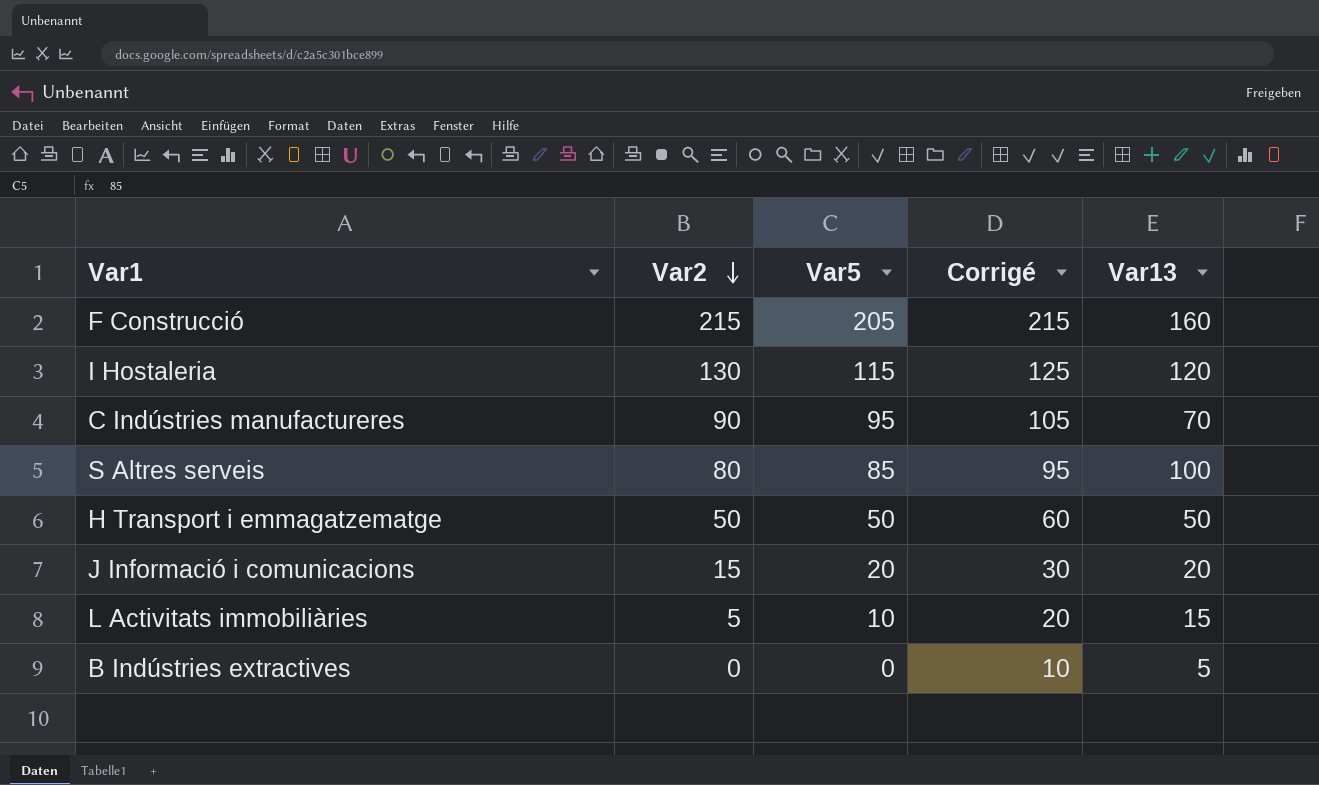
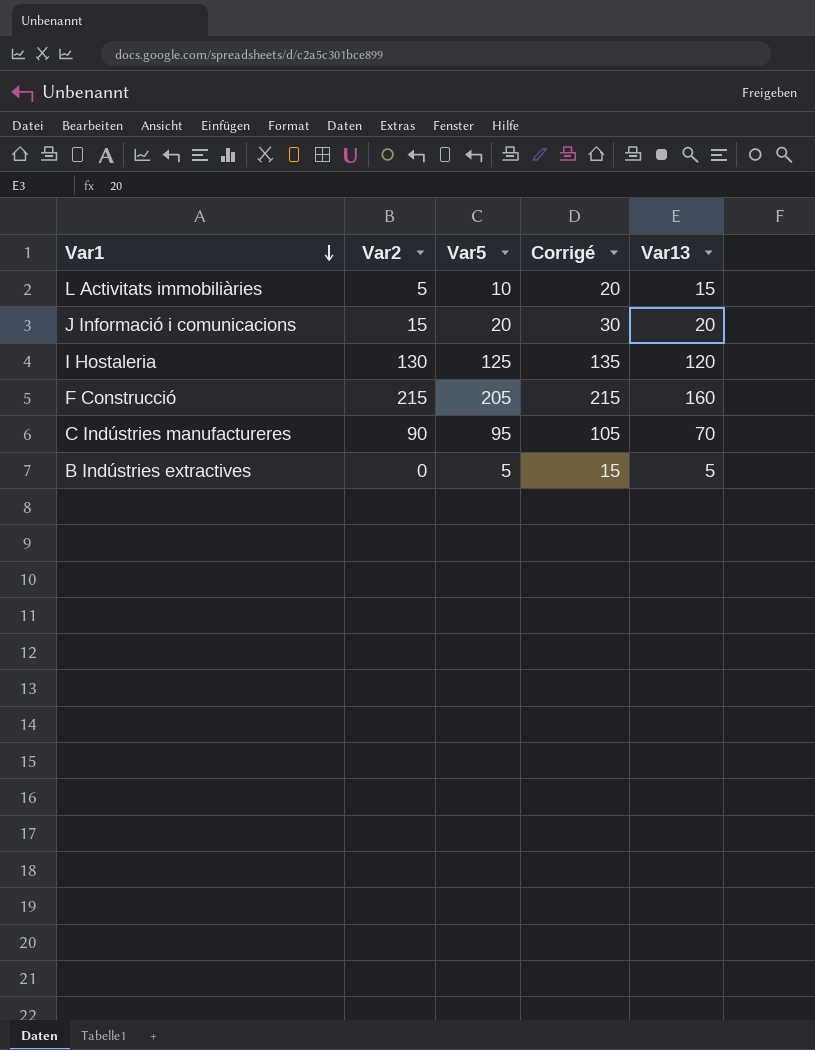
row order: Var2 descending -> Var1 descending
row S Altres serveis: 80 | 85 | 95 | 100 -> none
row H Transport i emmagatzematge: 50 | 50 | 60 | 50 -> none
I Hostaleria | Var5: 115 -> 125
I Hostaleria | Corrigé: 125 -> 135
B Indústries extractives | Var5: 0 -> 5
B Indústries extractives | Corrigé: 10 -> 15

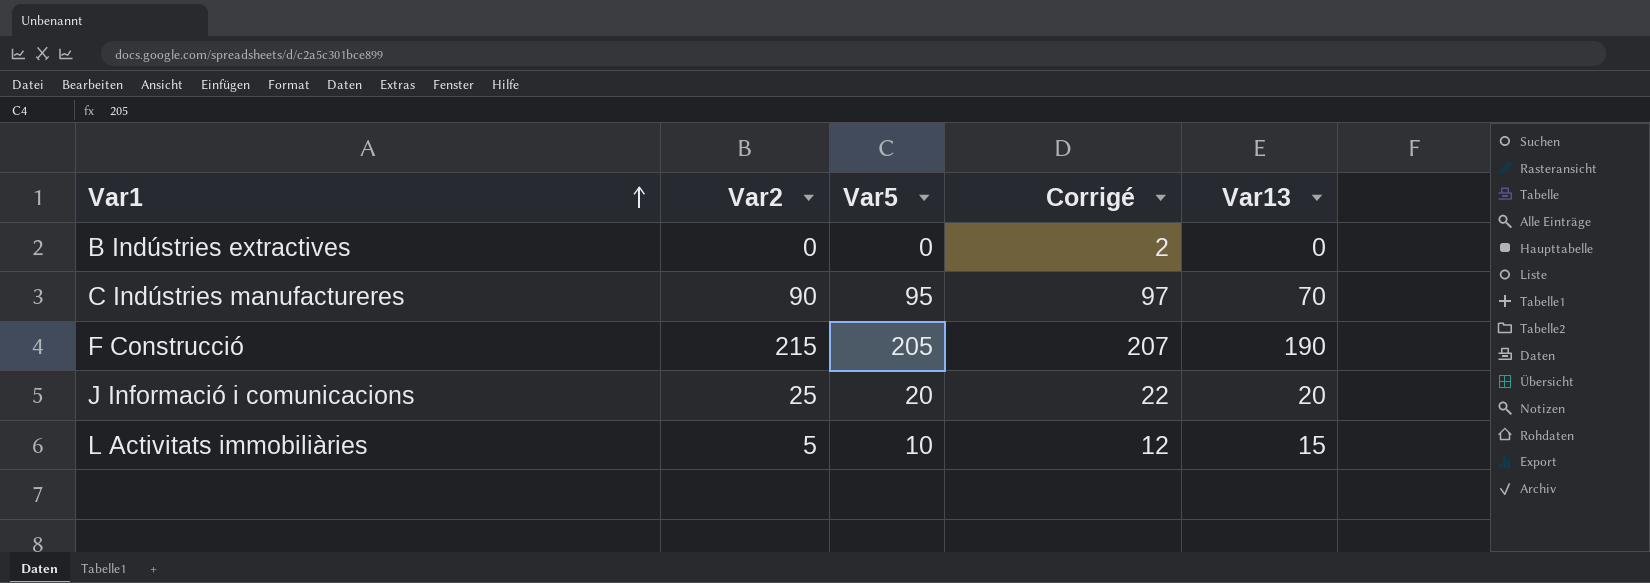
row order: Var1 descending -> Var1 ascending
column Corrigé | formula: [Var5] + 10 -> [Var5] + 2
row I Hostaleria: 130 | 125 | 135 | 120 -> none
B Indústries extractives | Var5: 5 -> 0
B Indústries extractives | Var13: 5 -> 0
F Construcció | Var13: 160 -> 190
J Informació i comunicacions | Var2: 15 -> 25

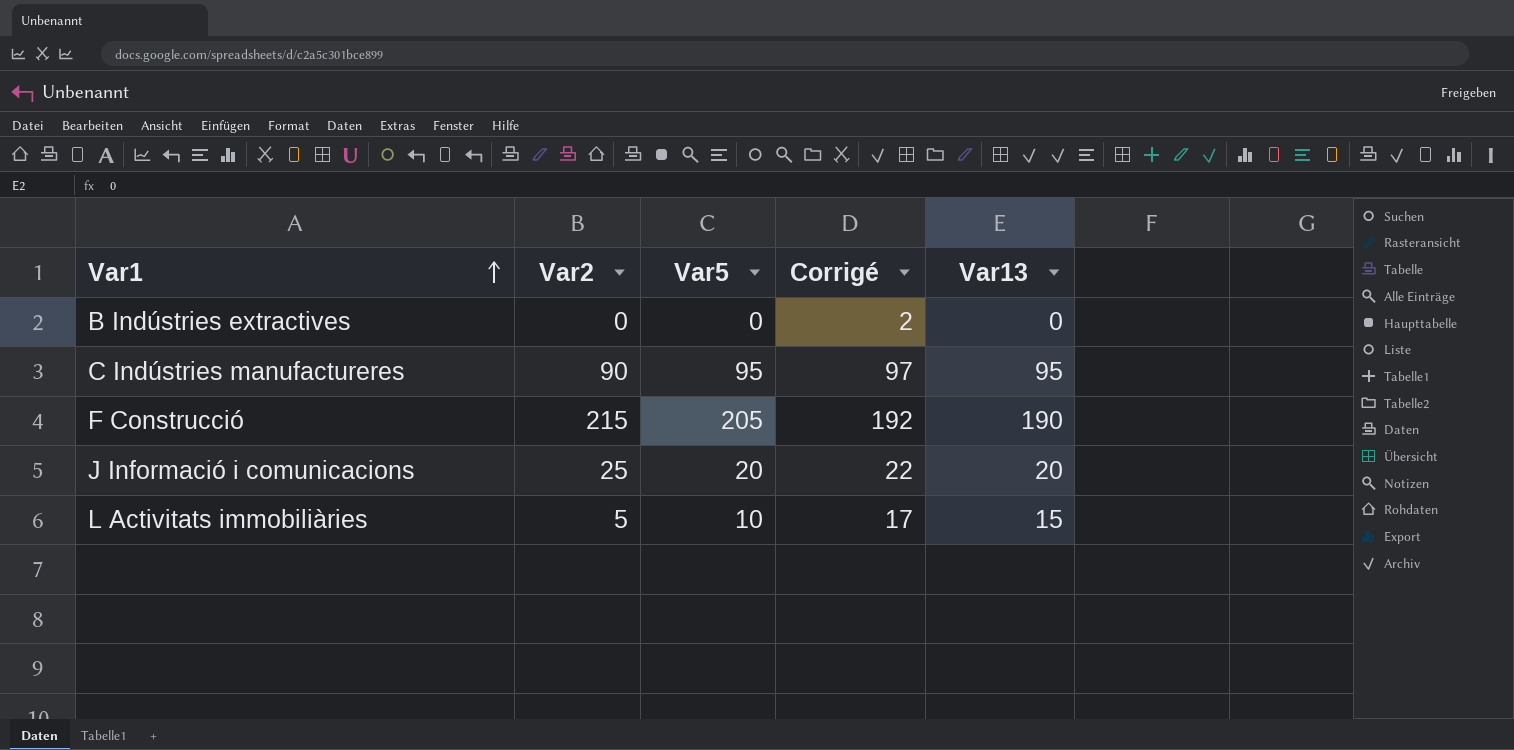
column Corrigé | formula: [Var5] + 2 -> [Var13] + 2
C Indústries manufactureres | Var13: 70 -> 95

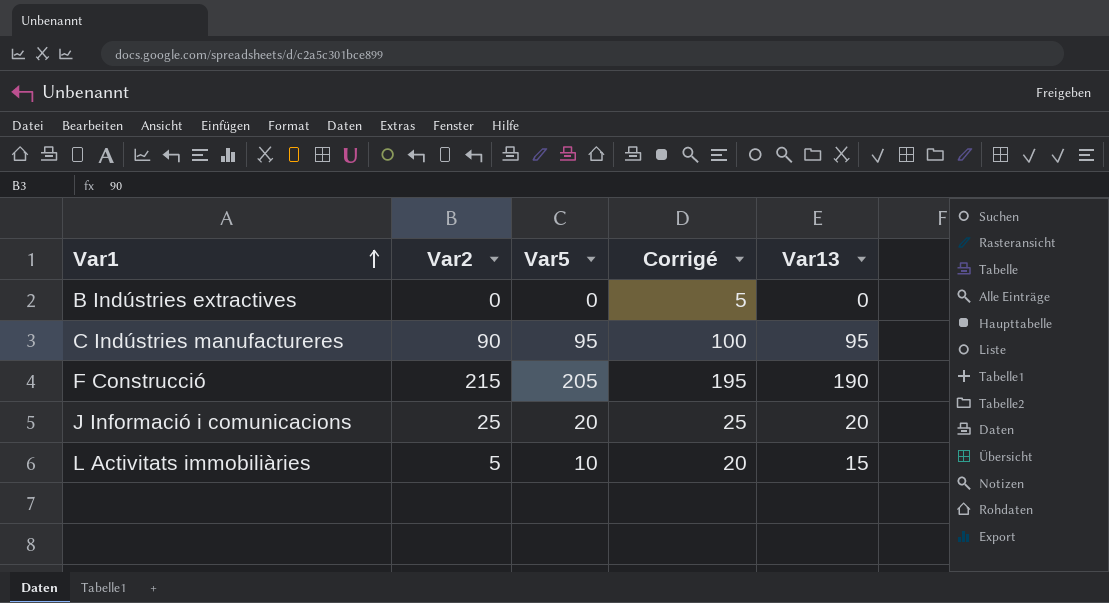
column Corrigé | formula: [Var13] + 2 -> [Var13] + 5

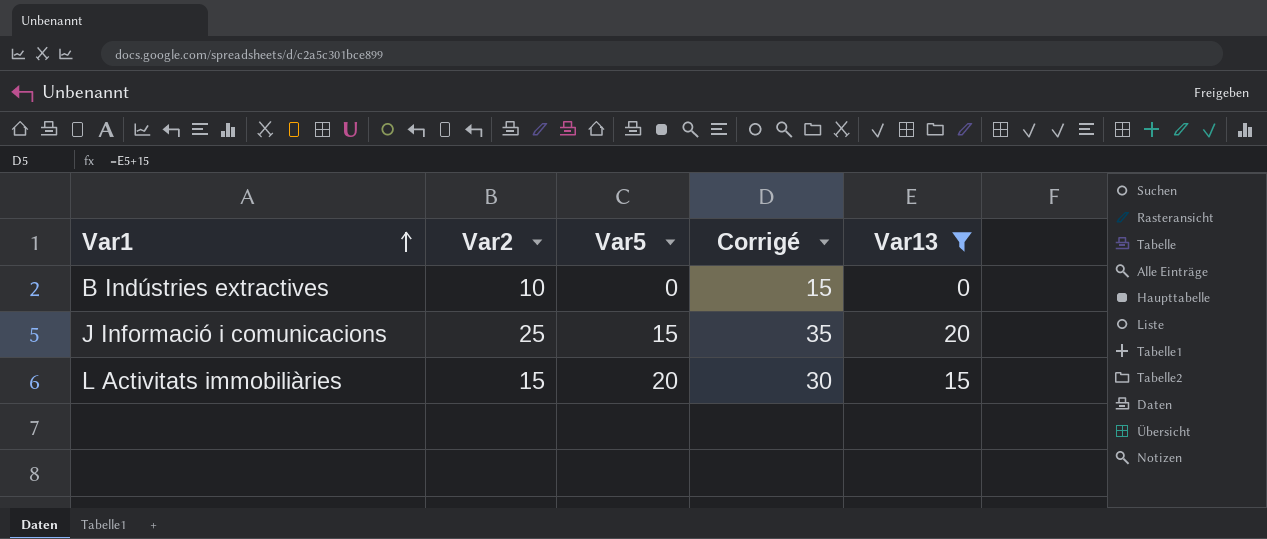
filter: none -> Var13 <= 20
column Corrigé | formula: [Var13] + 5 -> [Var13] + 15
B Indústries extractives | Var2: 0 -> 10
J Informació i comunicacions | Var5: 20 -> 15
L Activitats immobiliàries | Var2: 5 -> 15
L Activitats immobiliàries | Var5: 10 -> 20

